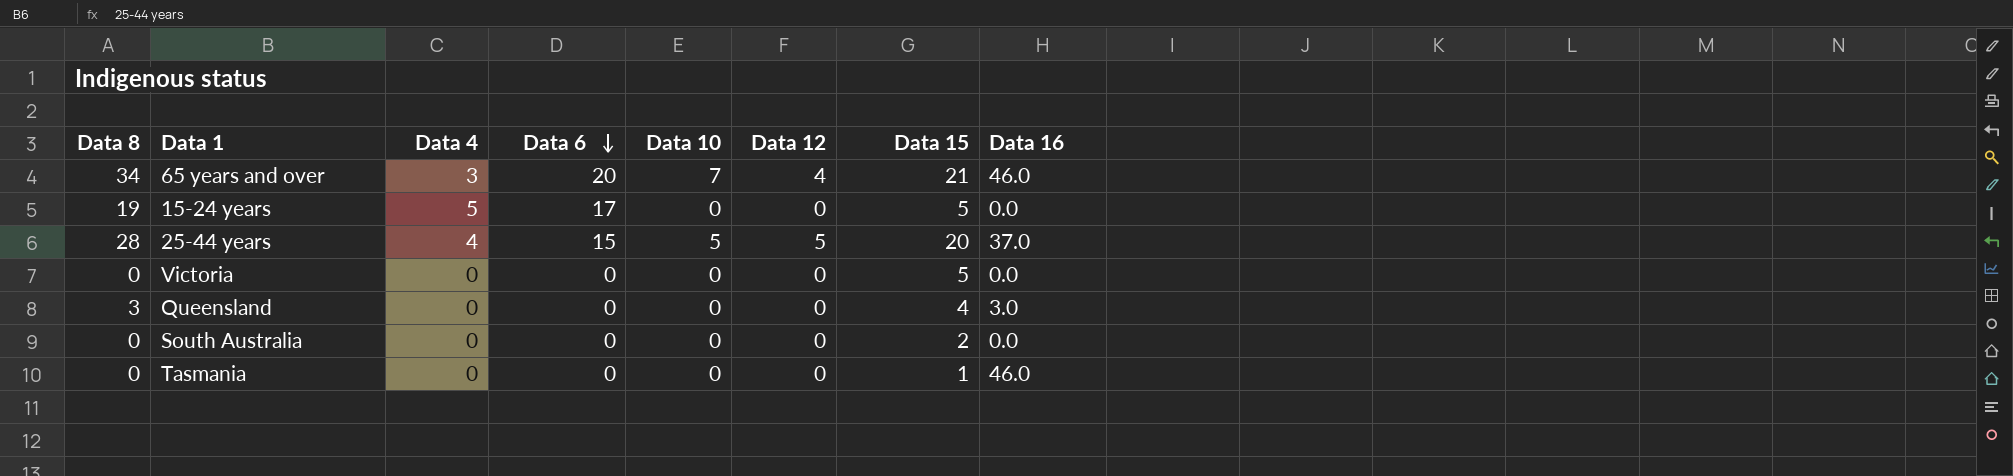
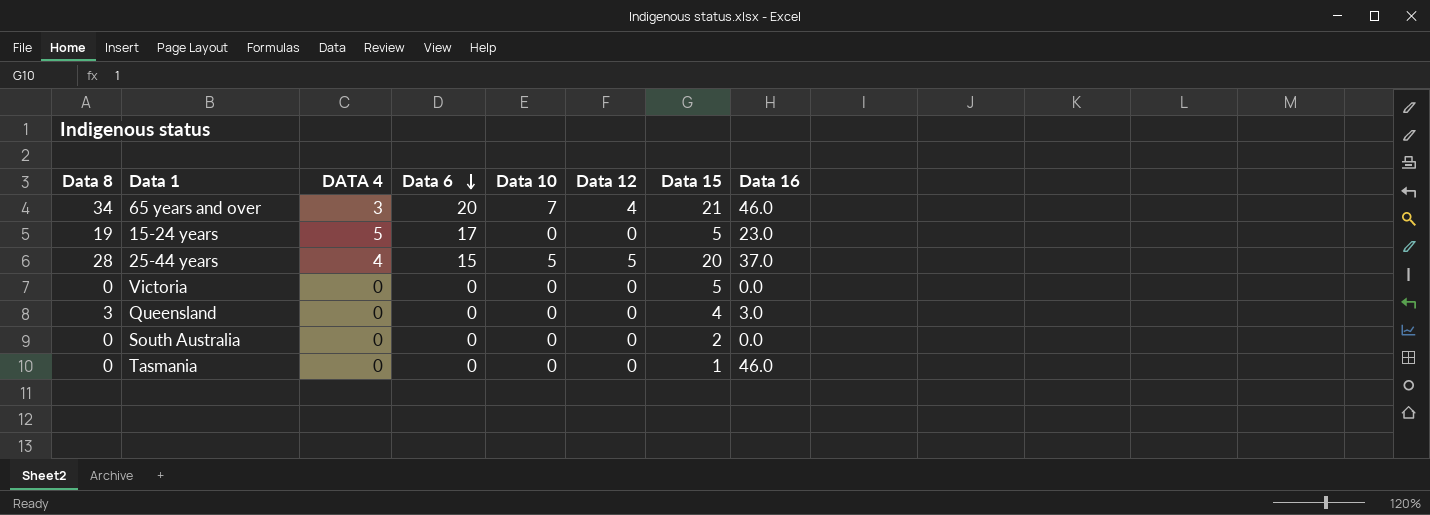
column name: Data 4 -> DATA 4
15-24 years | Data 16: 0.0 -> 23.0

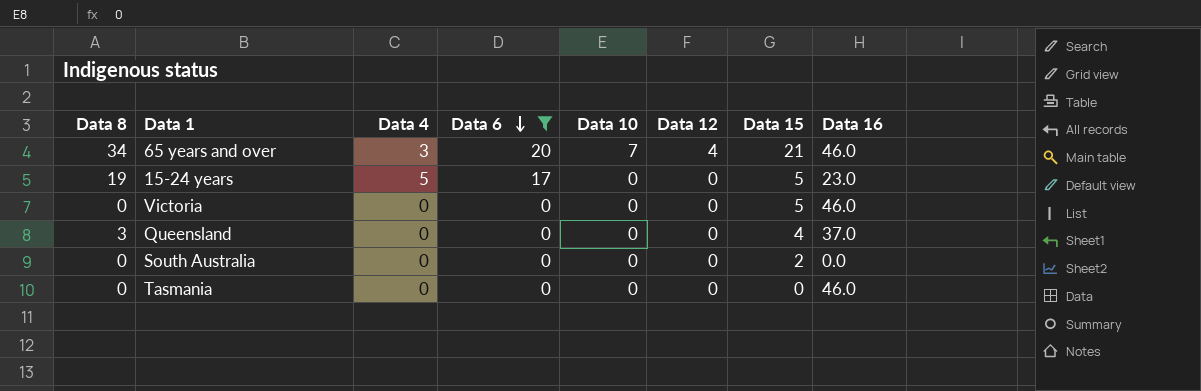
filter: none -> Data 6 != 15
column name: DATA 4 -> Data 4
Victoria | Data 16: 0.0 -> 46.0
Queensland | Data 16: 3.0 -> 37.0
Tasmania | Data 15: 1 -> 0

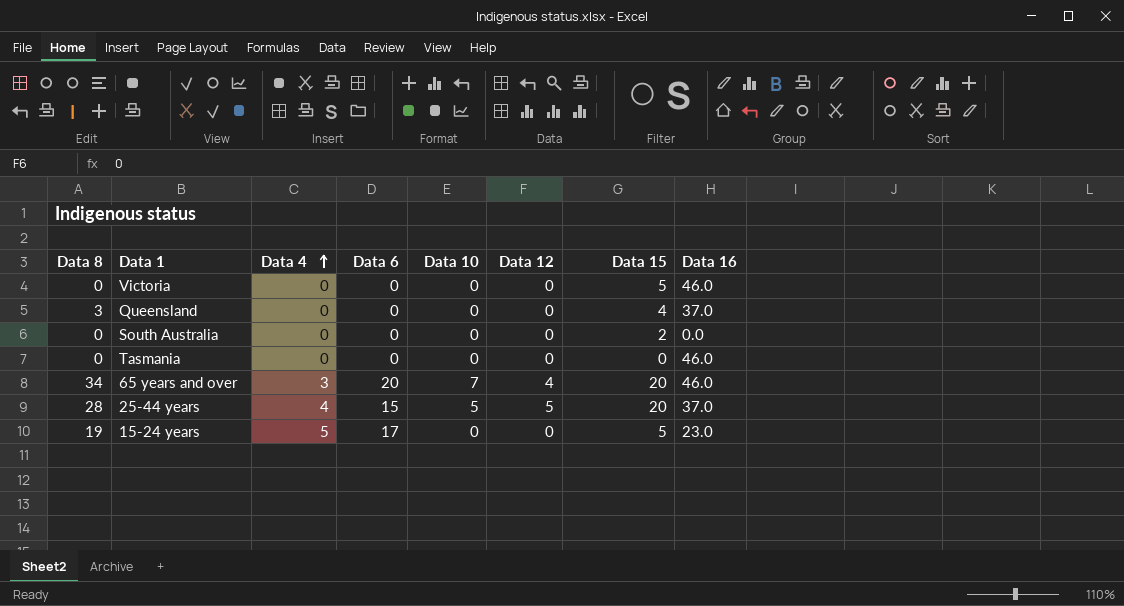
filter: Data 6 != 15 -> none
row order: Data 6 descending -> Data 4 ascending
65 years and over | Data 15: 21 -> 20

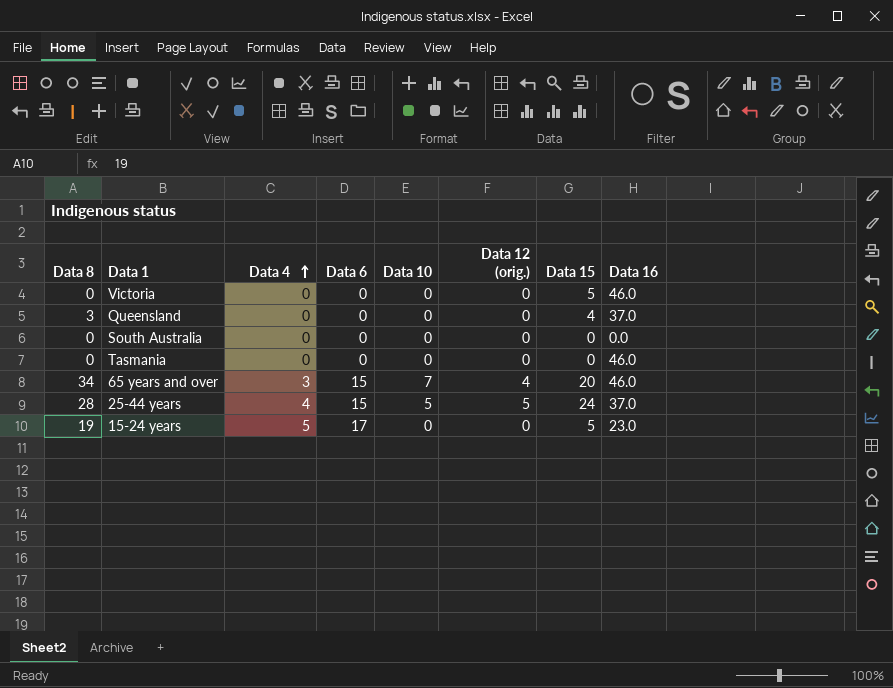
column name: Data 12 -> Data 12 (orig.)
South Australia | Data 15: 2 -> 0
65 years and over | Data 6: 20 -> 15
25-44 years | Data 15: 20 -> 24

